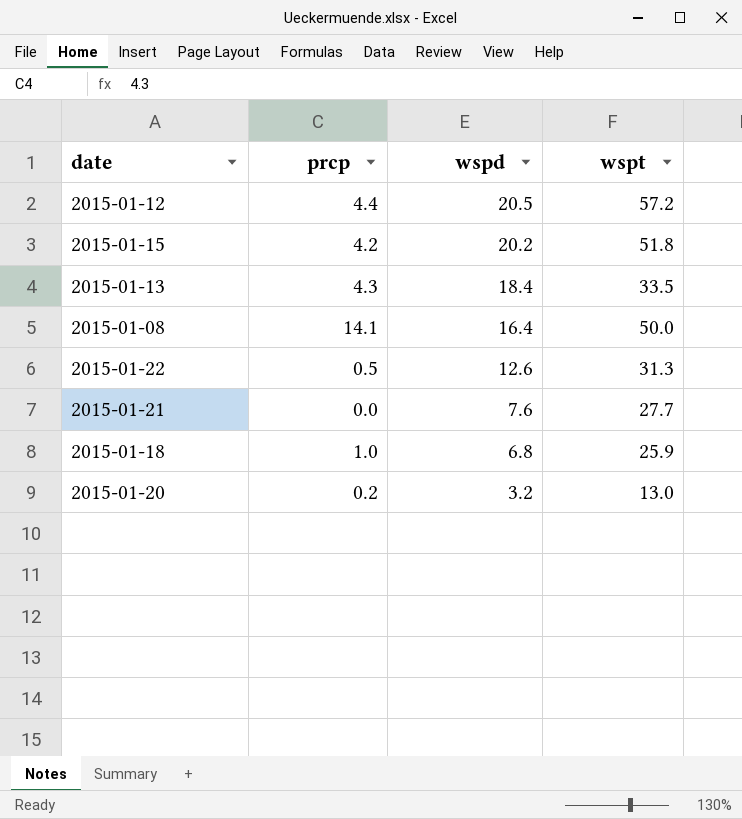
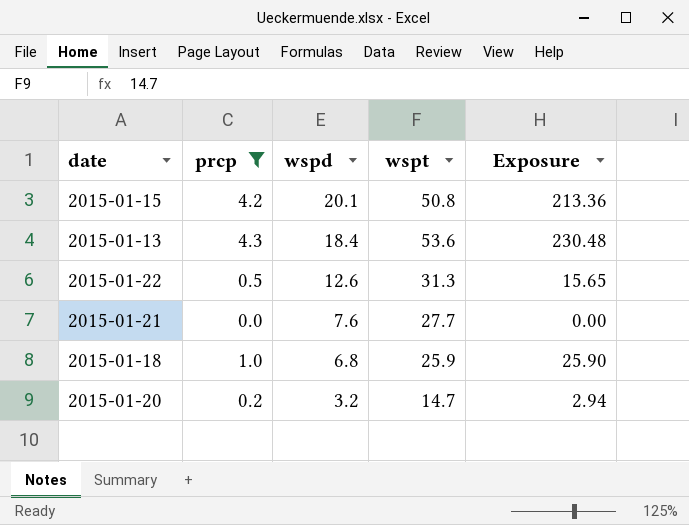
filter: none -> prcp <= 4.3
column Exposure | formula: none -> [prcp] * [wspt]
2015-01-15 | wspd: 20.2 -> 20.1
2015-01-15 | wspt: 51.8 -> 50.8
2015-01-13 | wspt: 33.5 -> 53.6
2015-01-20 | wspt: 13.0 -> 14.7

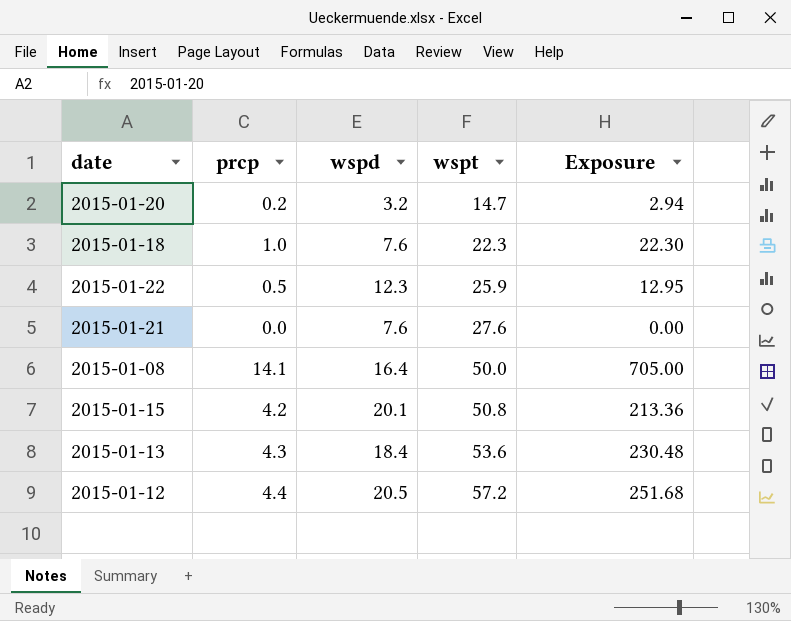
filter: prcp <= 4.3 -> none
row order: wspd descending -> wspt ascending
2015-01-18 | wspd: 6.8 -> 7.6
2015-01-18 | wspt: 25.9 -> 22.3
2015-01-18 | Exposure: 25.90 -> 22.30
2015-01-22 | wspd: 12.6 -> 12.3
2015-01-22 | wspt: 31.3 -> 25.9
2015-01-22 | Exposure: 15.65 -> 12.95
2015-01-21 | wspt: 27.7 -> 27.6

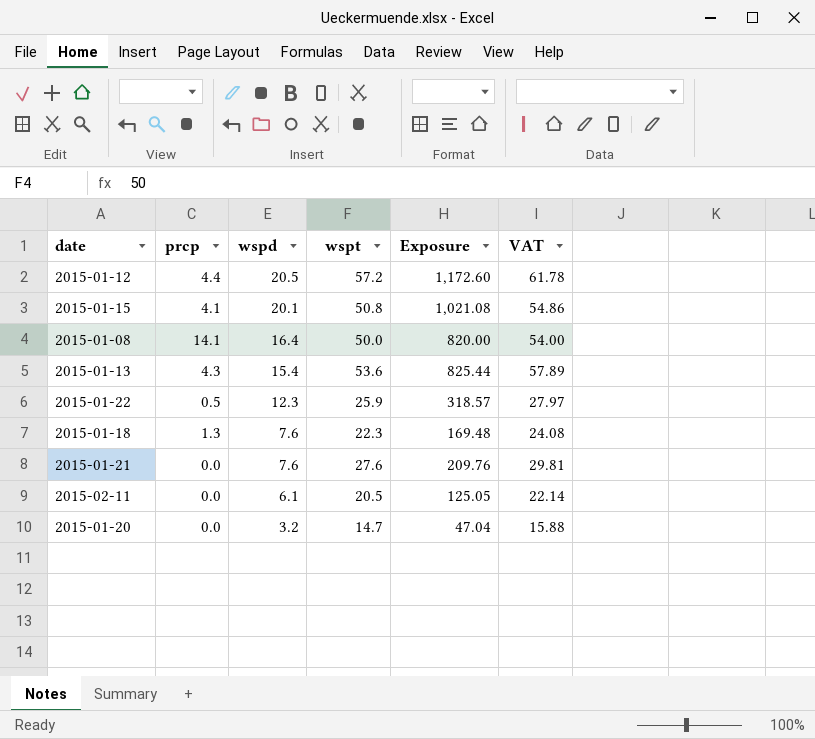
row order: wspt ascending -> wspd descending
column Exposure | formula: [prcp] * [wspt] -> [wspd] * [wspt]
column VAT | formula: none -> [wspt] * 1.08
2015-01-15 | prcp: 4.2 -> 4.1
2015-01-13 | wspd: 18.4 -> 15.4
2015-01-18 | prcp: 1.0 -> 1.3
row 2015-02-11: none -> 0.0 | 6.1 | 20.5 | 125.05 | 22.14
2015-01-20 | prcp: 0.2 -> 0.0

